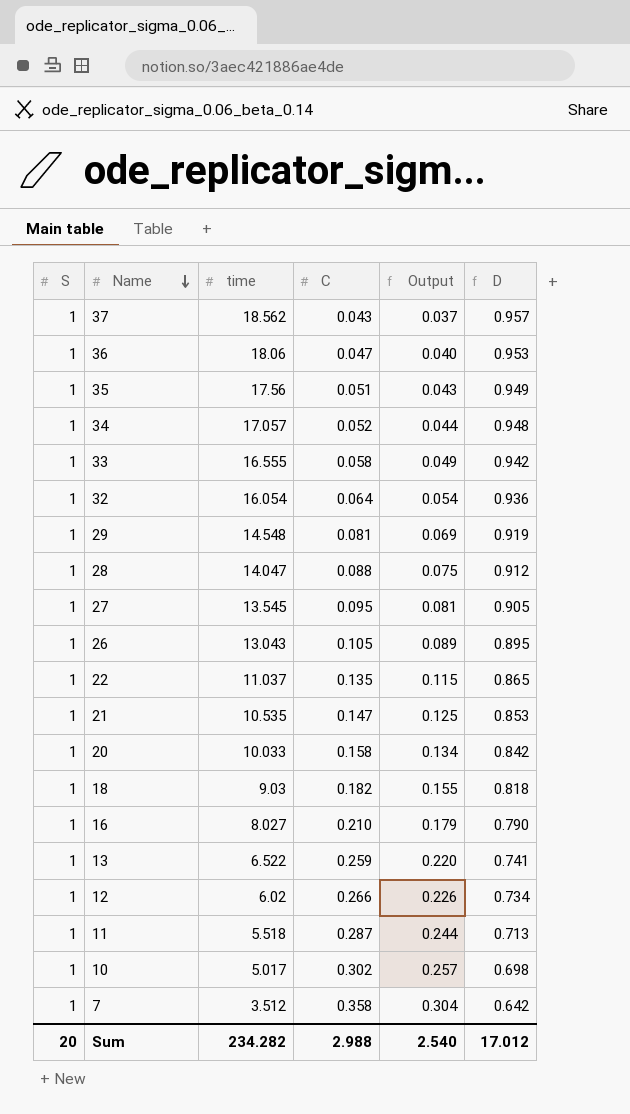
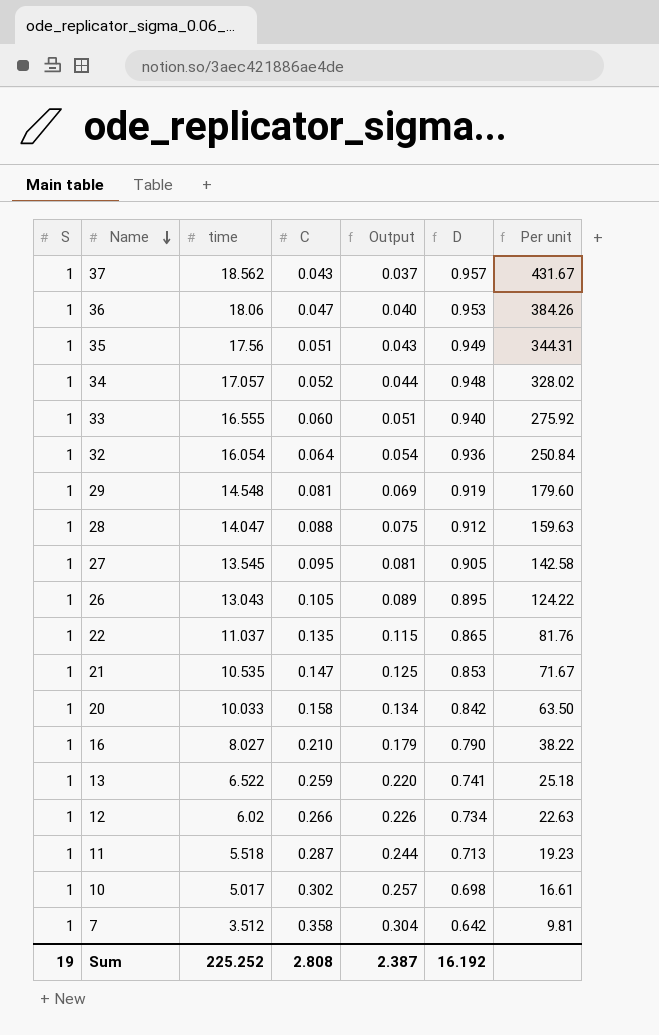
column Per unit | formula: none -> [time] / [C]
row 18: 1 | 9.03 | 0.182 | 0.155 | 0.818 -> none
33 | C: 0.058 -> 0.060
33 | Output: 0.049 -> 0.051
33 | D: 0.942 -> 0.940
Sum | S: 20 -> 19
Sum | time: 234.282 -> 225.252
Sum | C: 2.988 -> 2.808
Sum | Output: 2.540 -> 2.387
Sum | D: 17.012 -> 16.192

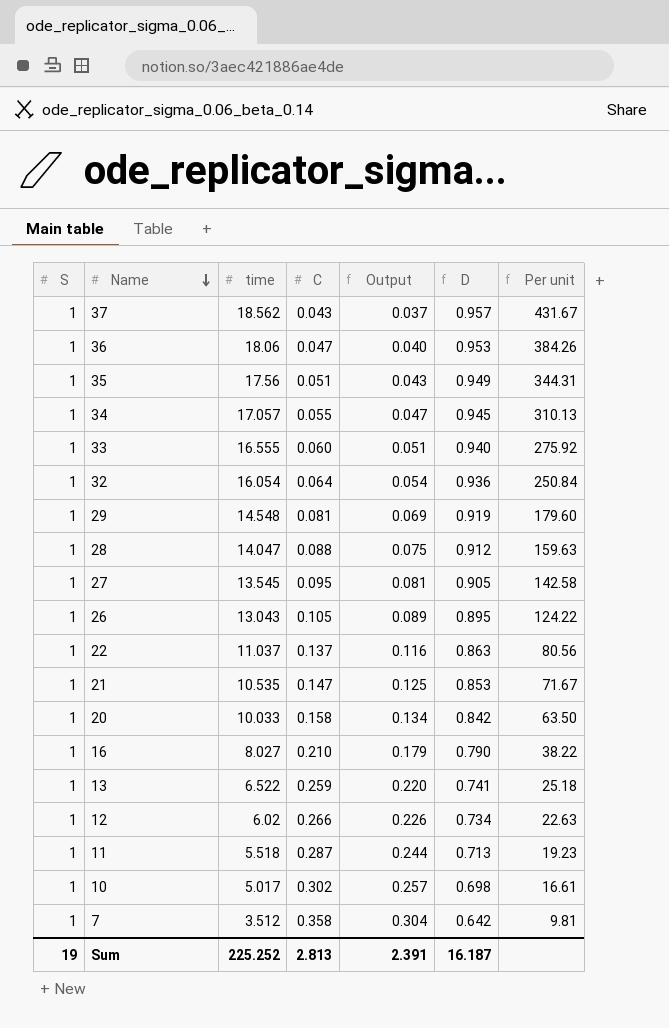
34 | C: 0.052 -> 0.055
34 | Output: 0.044 -> 0.047
34 | D: 0.948 -> 0.945
34 | Per unit: 328.02 -> 310.13
22 | C: 0.135 -> 0.137
22 | Output: 0.115 -> 0.116
22 | D: 0.865 -> 0.863
22 | Per unit: 81.76 -> 80.56
Sum | C: 2.808 -> 2.813
Sum | Output: 2.387 -> 2.391
Sum | D: 16.192 -> 16.187

